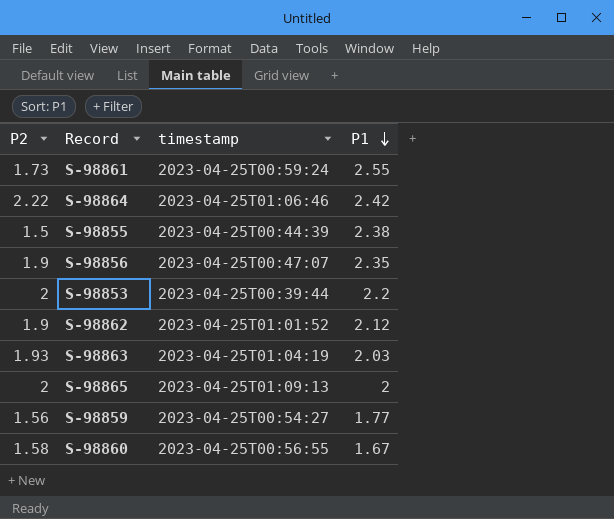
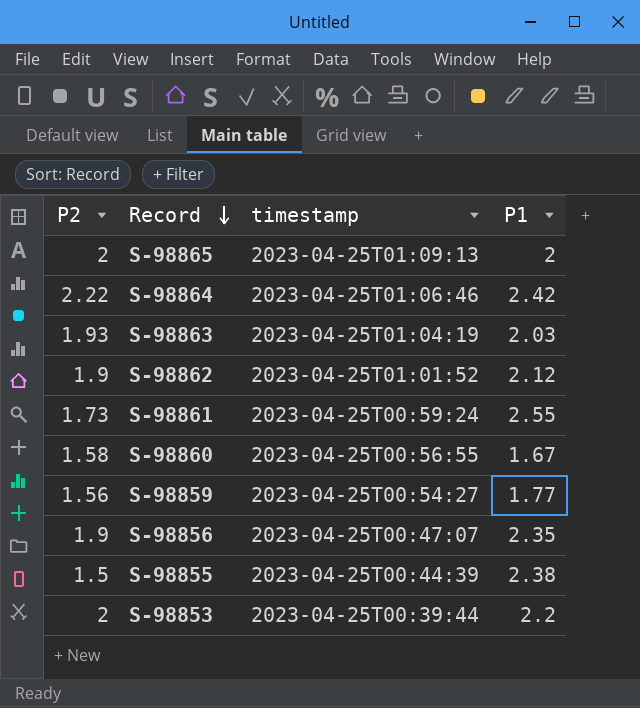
row order: P1 descending -> Record descending

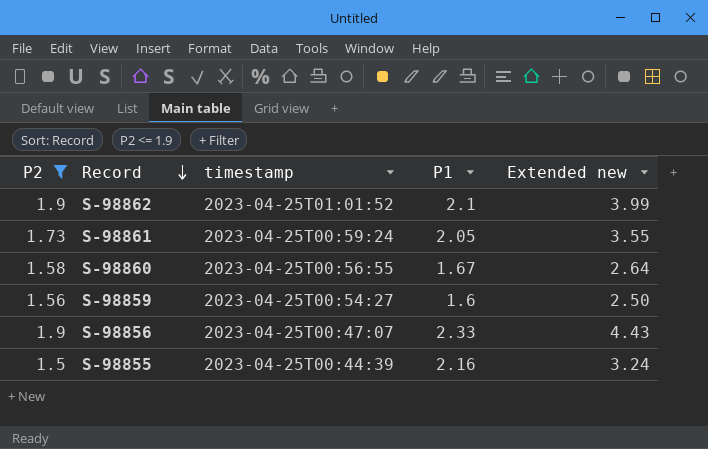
filter: none -> P2 <= 1.9
column Extended new | formula: none -> [P2] * [P1]
S-98862 | P1: 2.12 -> 2.1
S-98861 | P1: 2.55 -> 2.05
S-98859 | P1: 1.77 -> 1.6
S-98856 | P1: 2.35 -> 2.33
S-98855 | P1: 2.38 -> 2.16

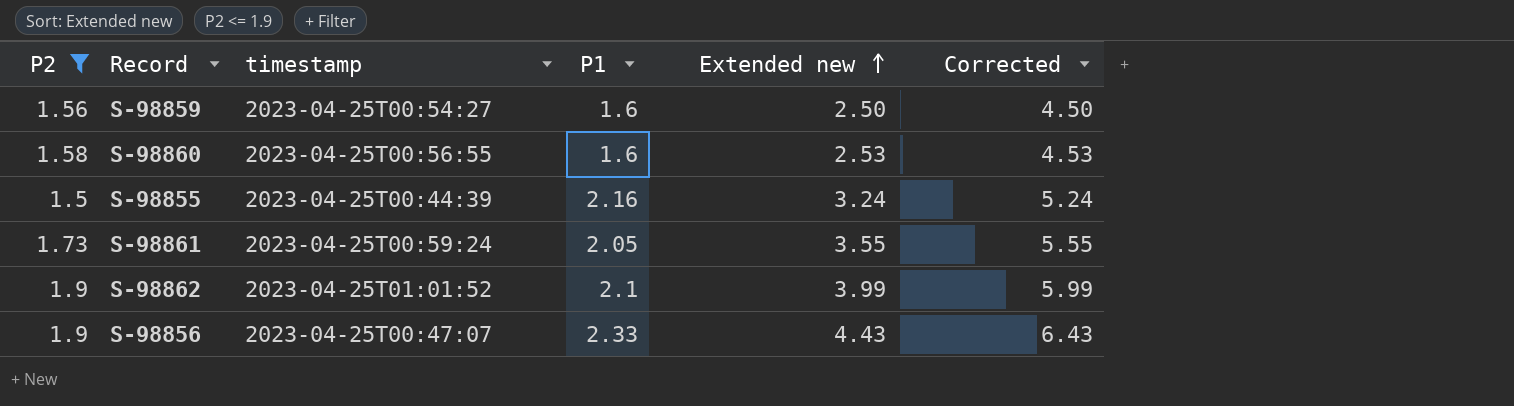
row order: Record descending -> Extended new ascending
column Corrected | formula: none -> [Extended new] + 2
S-98860 | P1: 1.67 -> 1.6
S-98860 | Extended new: 2.64 -> 2.53

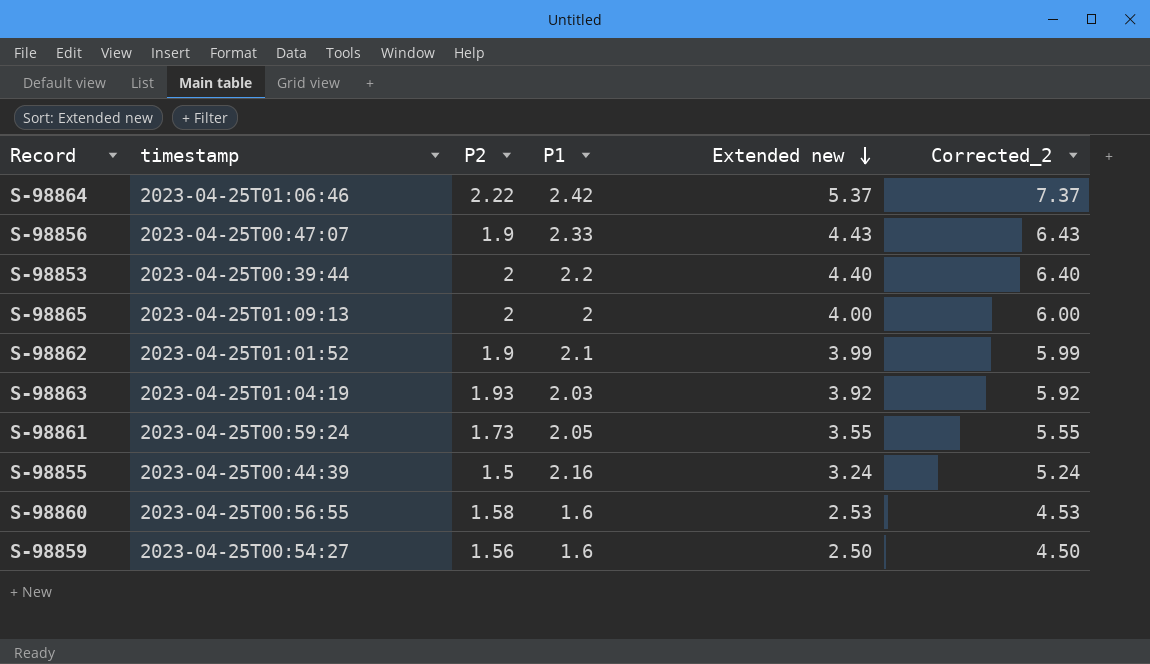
filter: P2 <= 1.9 -> none
row order: Extended new ascending -> Extended new descending
column P2 | position: 1 -> 3
column name: Corrected -> Corrected_2

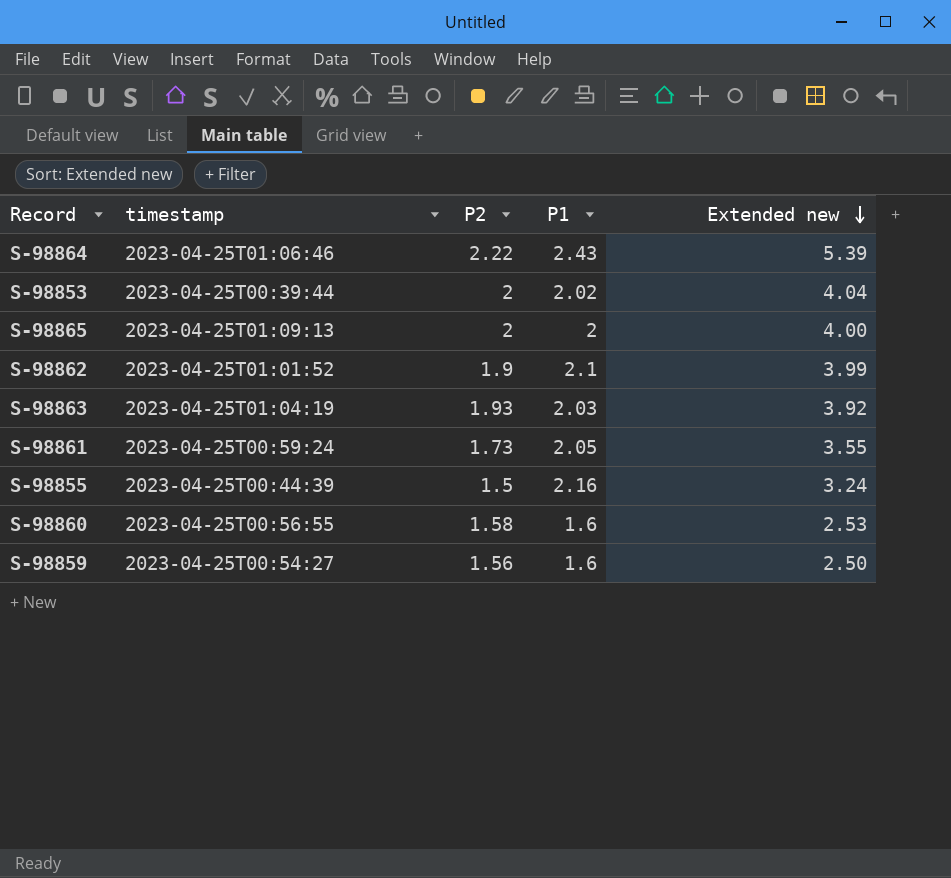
column Corrected_2 | formula: [Extended new] + 2 -> none
row S-98856: 2023-04-25T00:47:07 | 1.9 | 2.33 | 4.43 | 6.43 -> none
S-98864 | P1: 2.42 -> 2.43
S-98864 | Extended new: 5.37 -> 5.39
S-98853 | P1: 2.2 -> 2.02
S-98853 | Extended new: 4.40 -> 4.04

